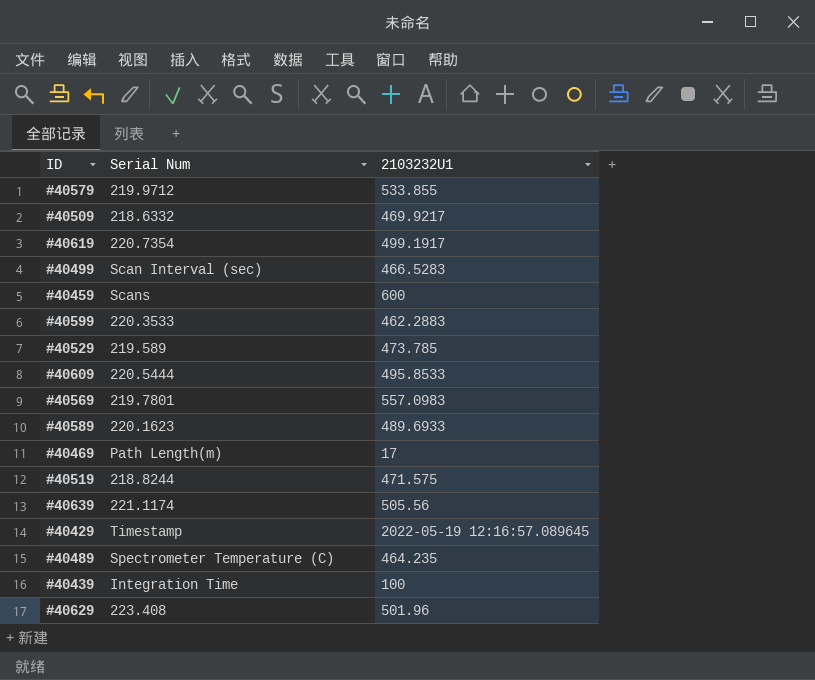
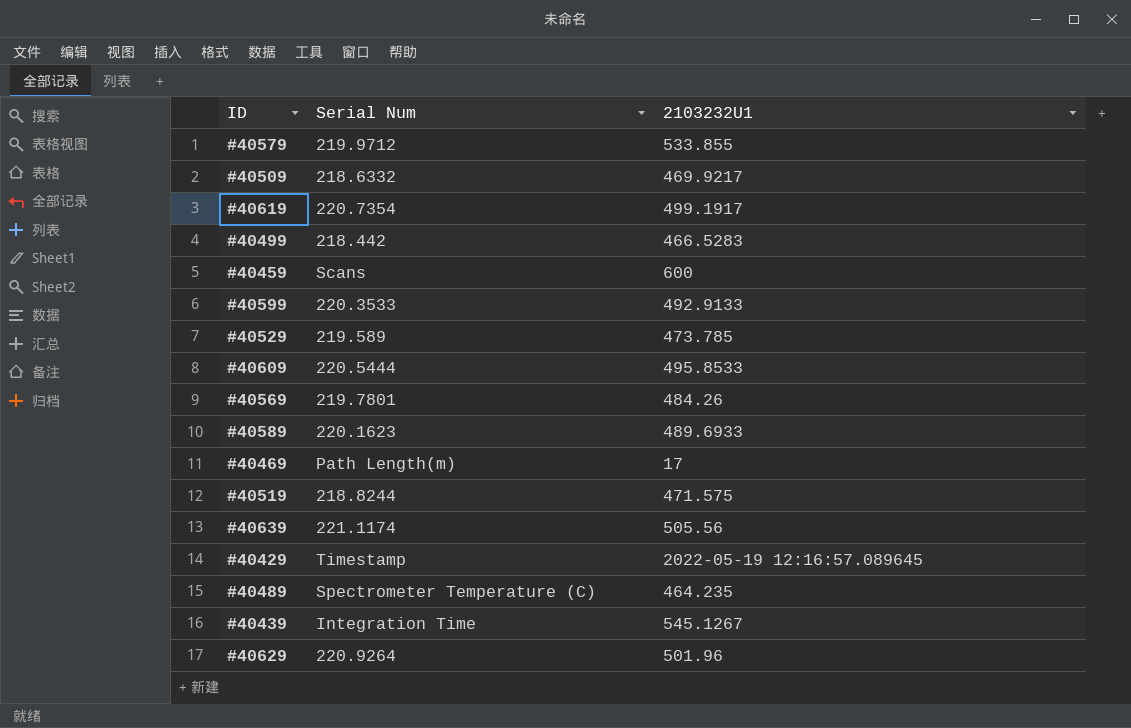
#40499 | Serial Num: Scan Interval (sec) -> 218.442
#40599 | 2103232U1: 462.2883 -> 492.9133
#40569 | 2103232U1: 557.0983 -> 484.26
#40439 | 2103232U1: 100 -> 545.1267
#40629 | Serial Num: 223.408 -> 220.9264

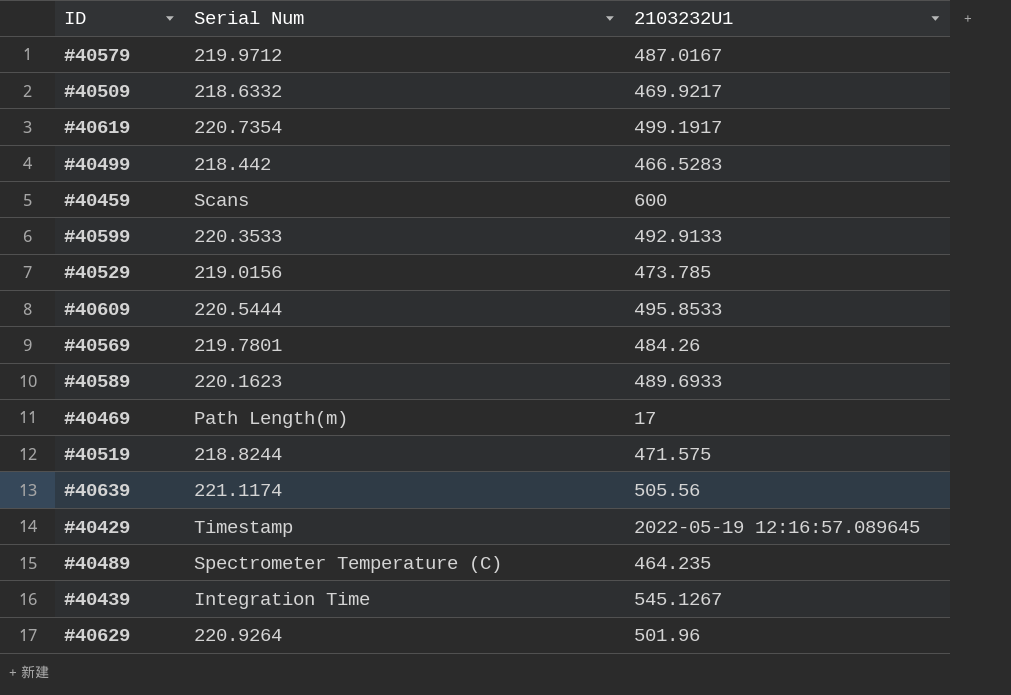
#40579 | 2103232U1: 533.855 -> 487.0167
#40529 | Serial Num: 219.589 -> 219.0156

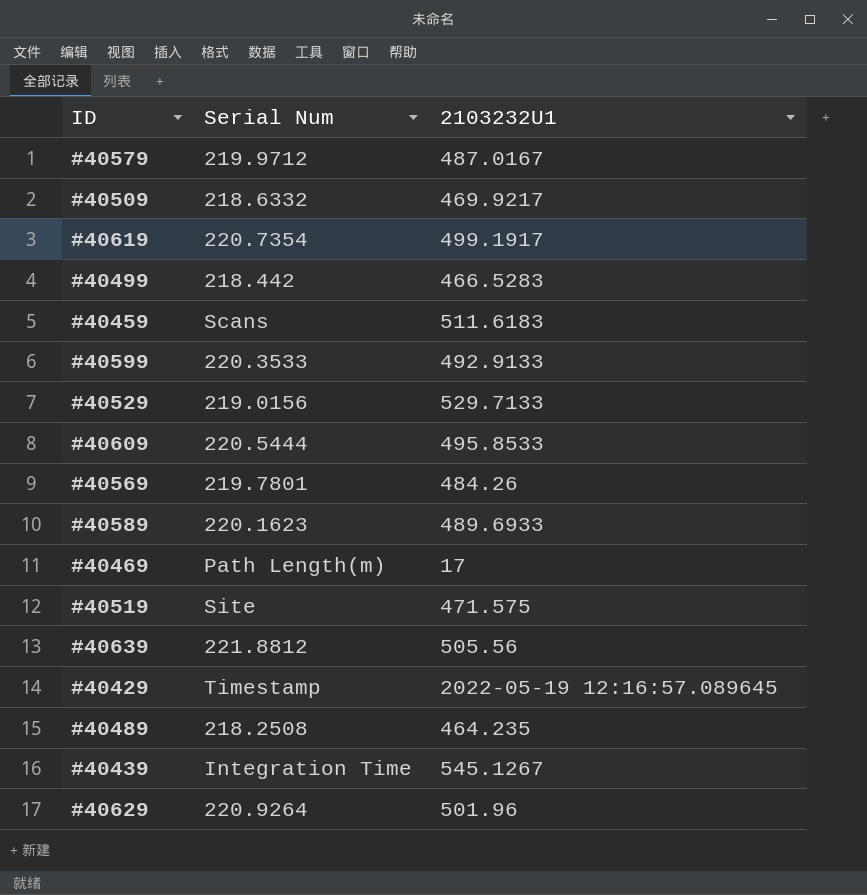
#40459 | 2103232U1: 600 -> 511.6183
#40529 | 2103232U1: 473.785 -> 529.7133
#40519 | Serial Num: 218.8244 -> Site
#40639 | Serial Num: 221.1174 -> 221.8812
#40489 | Serial Num: Spectrometer Temperature (C) -> 218.2508

